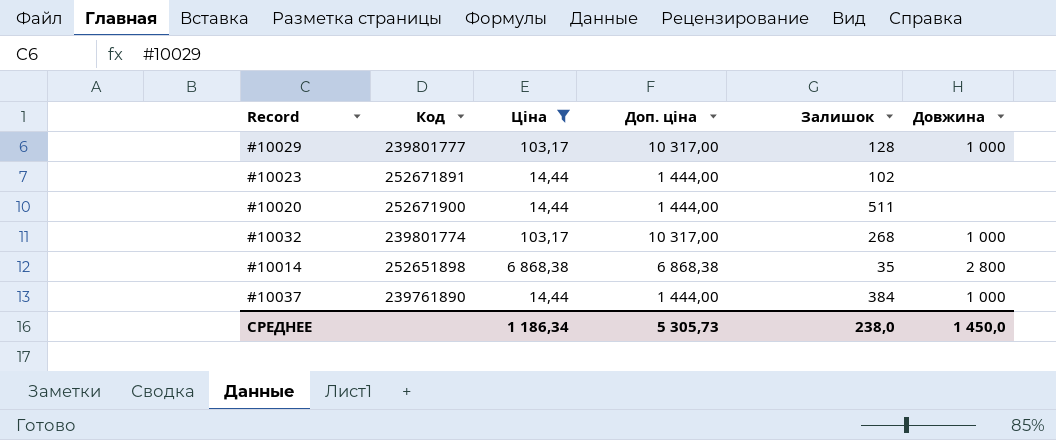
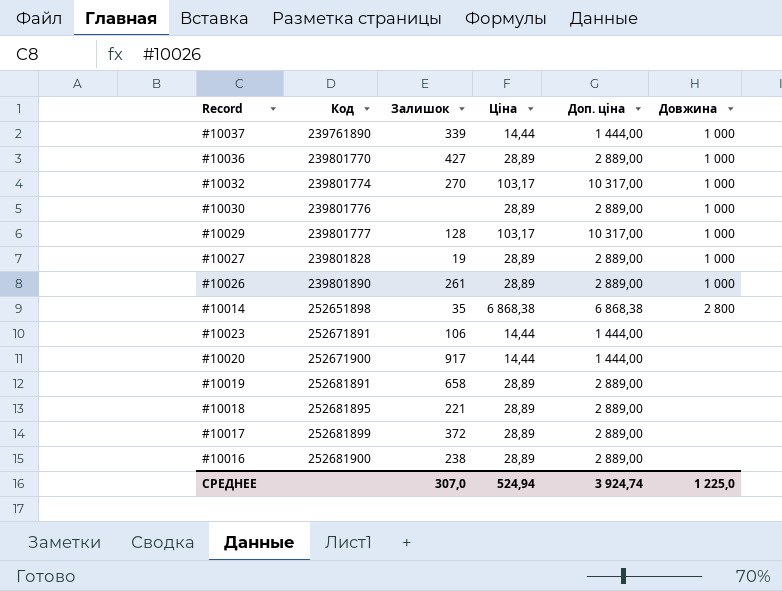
filter: Ціна != 28,89 -> none
row order: none -> Код ascending
column Залишок | position: 5 -> 3
#10037 | Залишок: 384 -> 339
#10032 | Залишок: 268 -> 270
#10023 | Залишок: 102 -> 106
#10020 | Залишок: 511 -> 917
СРЕДНЕЕ | Залишок: 238,0 -> 307,0
СРЕДНЕЕ | Ціна: 1 186,34 -> 524,94
СРЕДНЕЕ | Доп. ціна: 5 305,73 -> 3 924,74
СРЕДНЕЕ | Довжина: 1 450,0 -> 1 225,0

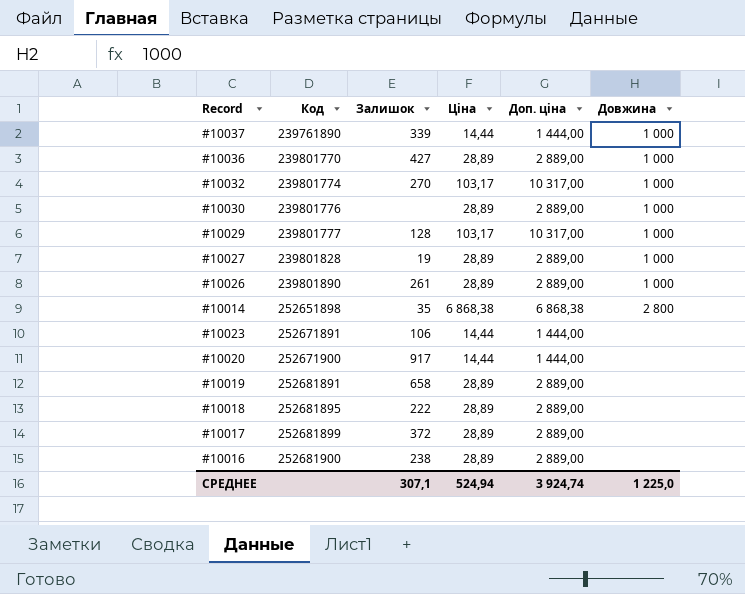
#10018 | Залишок: 221 -> 222
СРЕДНЕЕ | Залишок: 307,0 -> 307,1

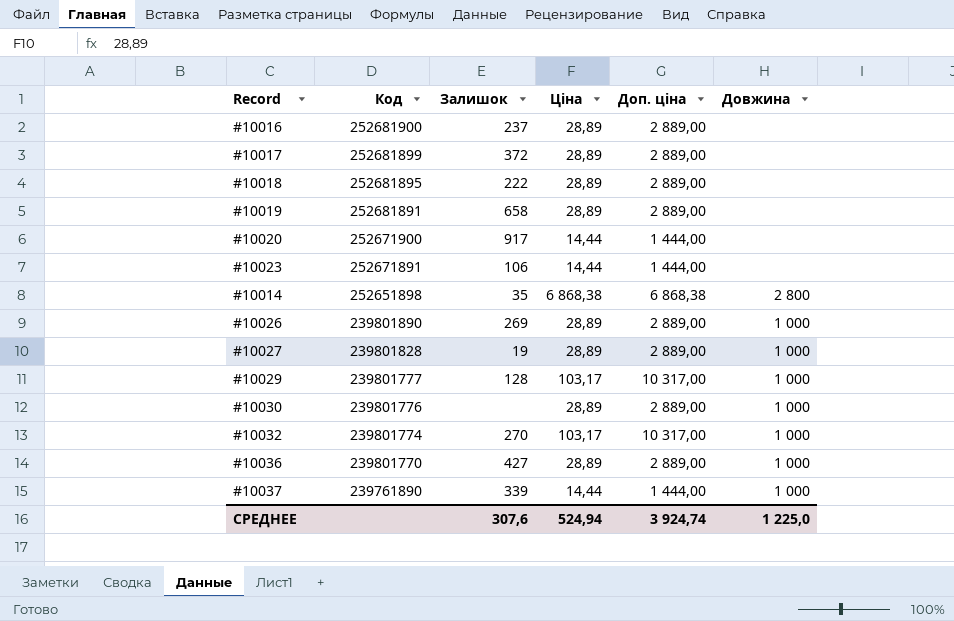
row order: Код ascending -> Код descending
#10016 | Залишок: 238 -> 237
#10026 | Залишок: 261 -> 269
СРЕДНЕЕ | Залишок: 307,1 -> 307,6

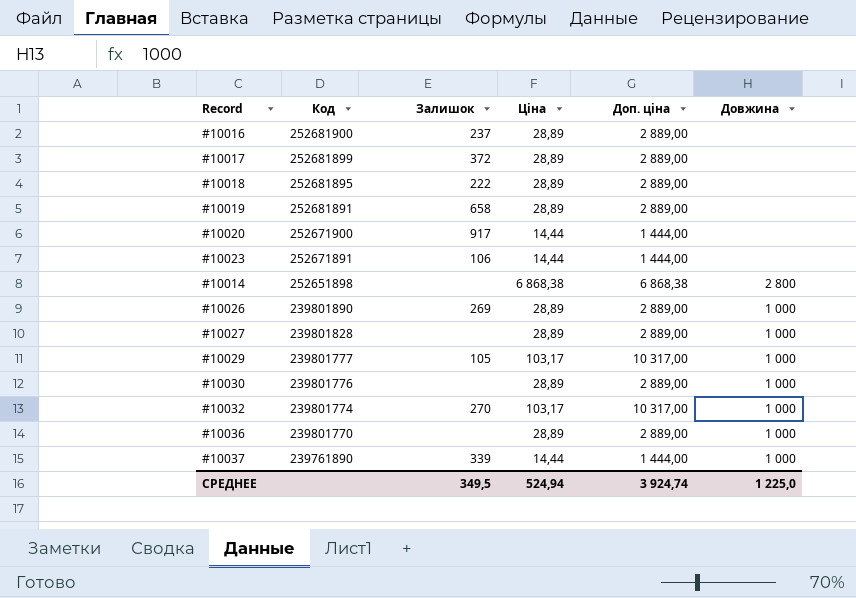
#10014 | Залишок: 35 -> none
#10027 | Залишок: 19 -> none
#10029 | Залишок: 128 -> 105
#10036 | Залишок: 427 -> none
СРЕДНЕЕ | Залишок: 307,6 -> 349,5

